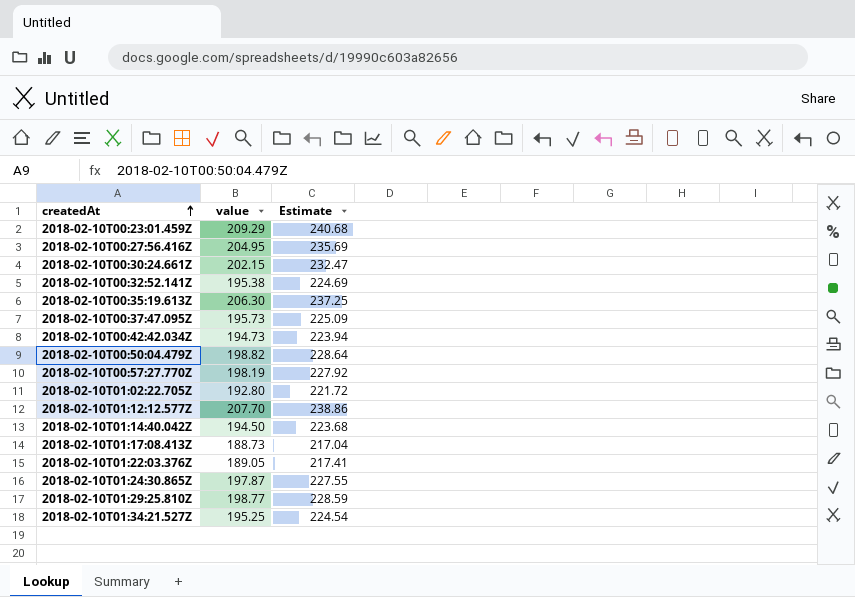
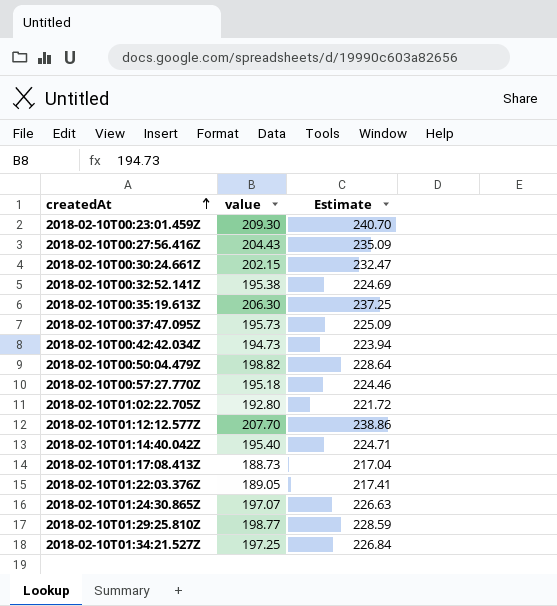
2018-02-10T00:23:01.459Z | value: 209.29 -> 209.30
2018-02-10T00:23:01.459Z | Estimate: 240.68 -> 240.70
2018-02-10T00:27:56.416Z | value: 204.95 -> 204.43
2018-02-10T00:27:56.416Z | Estimate: 235.69 -> 235.09
2018-02-10T00:57:27.770Z | value: 198.19 -> 195.18
2018-02-10T00:57:27.770Z | Estimate: 227.92 -> 224.46
2018-02-10T01:14:40.042Z | value: 194.50 -> 195.40
2018-02-10T01:14:40.042Z | Estimate: 223.68 -> 224.71
2018-02-10T01:24:30.865Z | value: 197.87 -> 197.07
2018-02-10T01:24:30.865Z | Estimate: 227.55 -> 226.63
2018-02-10T01:34:21.527Z | value: 195.25 -> 197.25
2018-02-10T01:34:21.527Z | Estimate: 224.54 -> 226.84

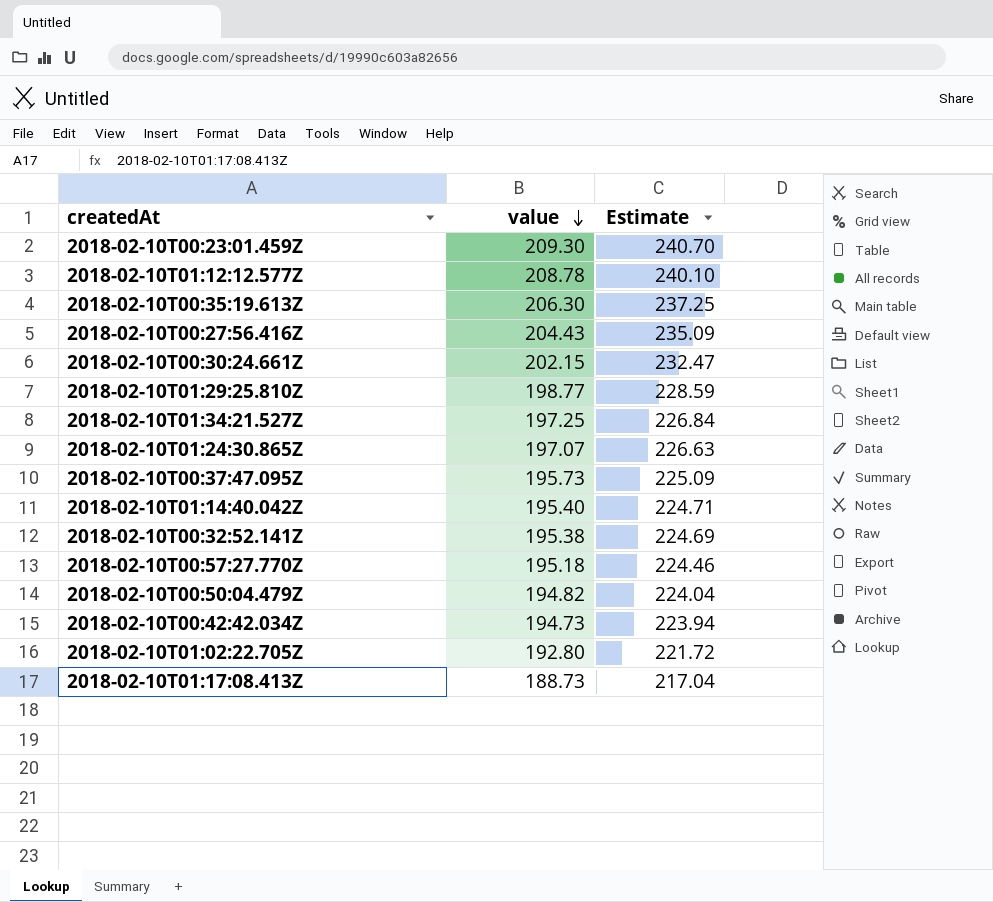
row order: createdAt ascending -> value descending
row 2018-02-10T01:22:03.376Z: 189.05 | 217.41 -> none
2018-02-10T01:12:12.577Z | value: 207.70 -> 208.78
2018-02-10T01:12:12.577Z | Estimate: 238.86 -> 240.10
2018-02-10T00:50:04.479Z | value: 198.82 -> 194.82
2018-02-10T00:50:04.479Z | Estimate: 228.64 -> 224.04

